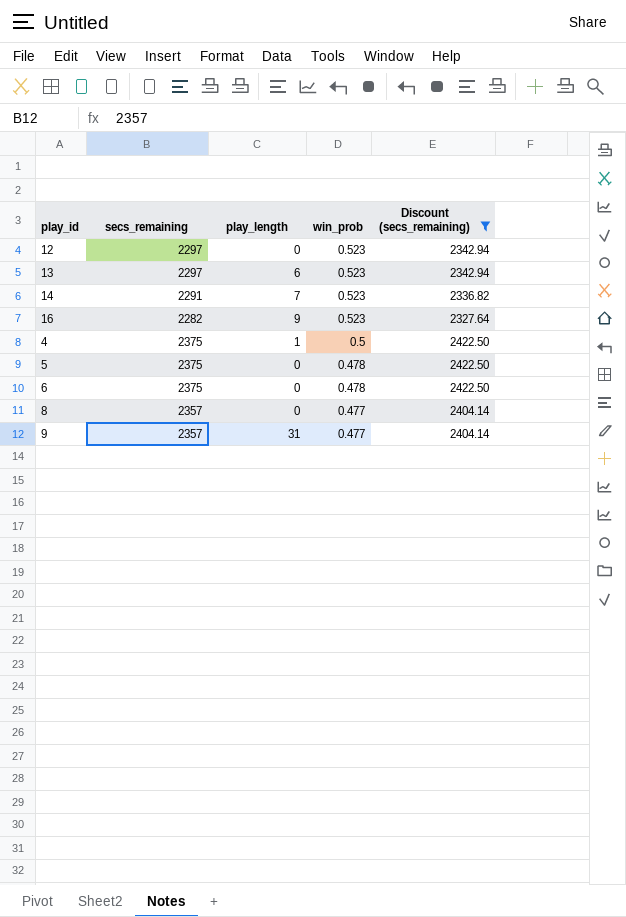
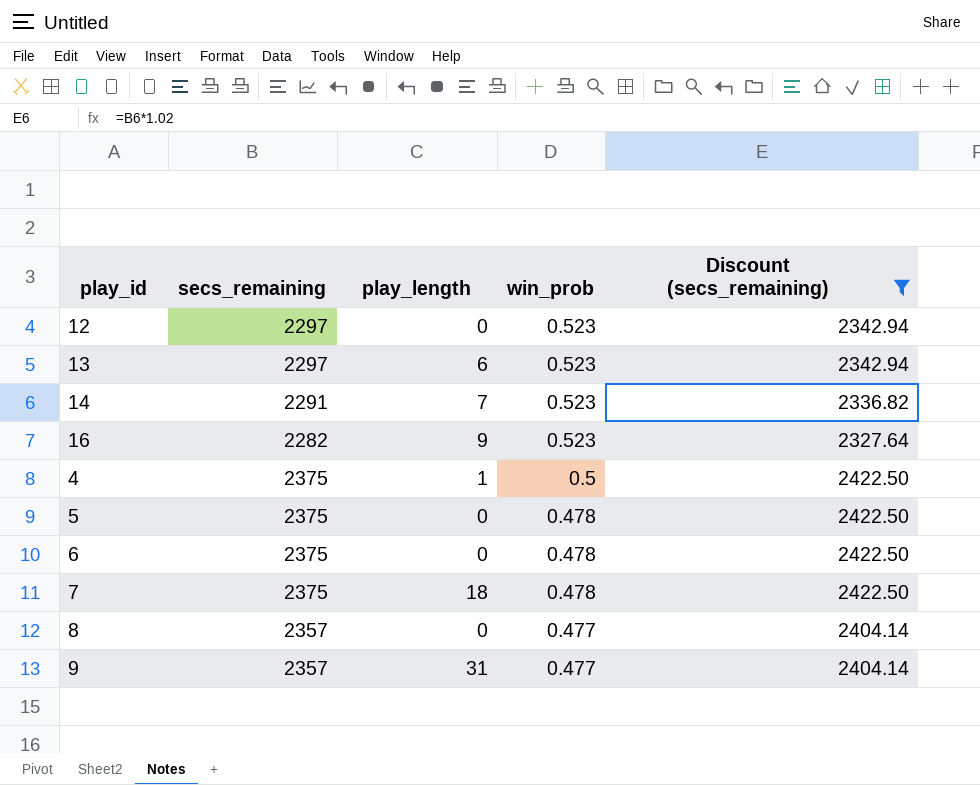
row 7: none -> 2375 | 18 | 0.478 | 2422.50

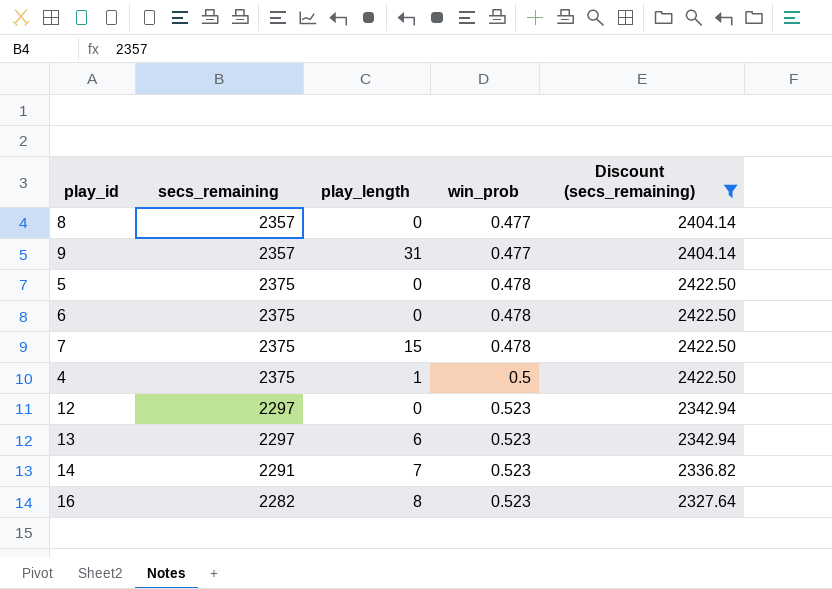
row order: win_prob descending -> win_prob ascending
7 | play_length: 18 -> 15
16 | play_length: 9 -> 8

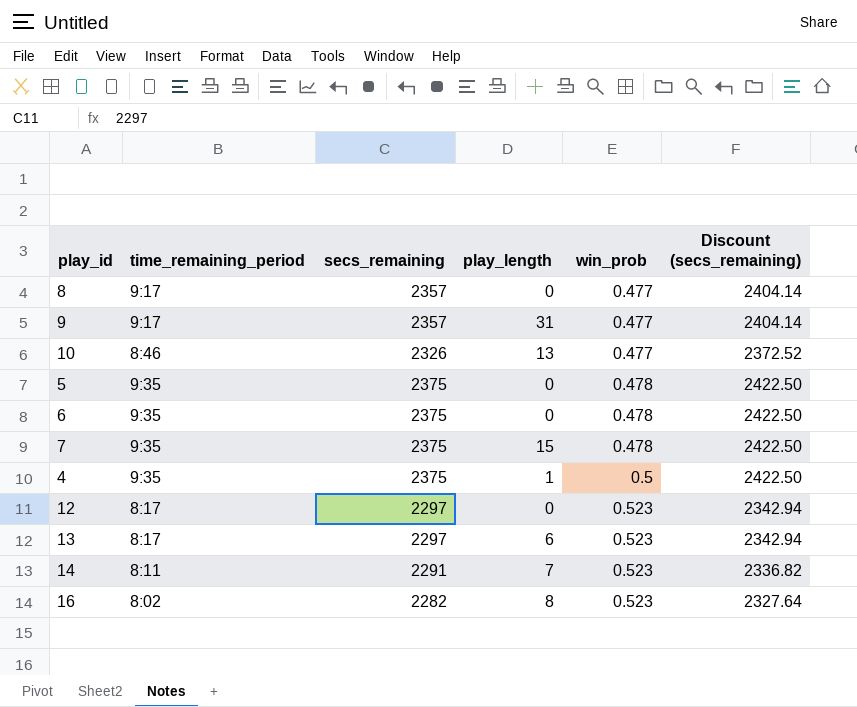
filter: Discount (secs_remaining) != 2372.52 -> none
column time_remaining_period | position: none -> 2

